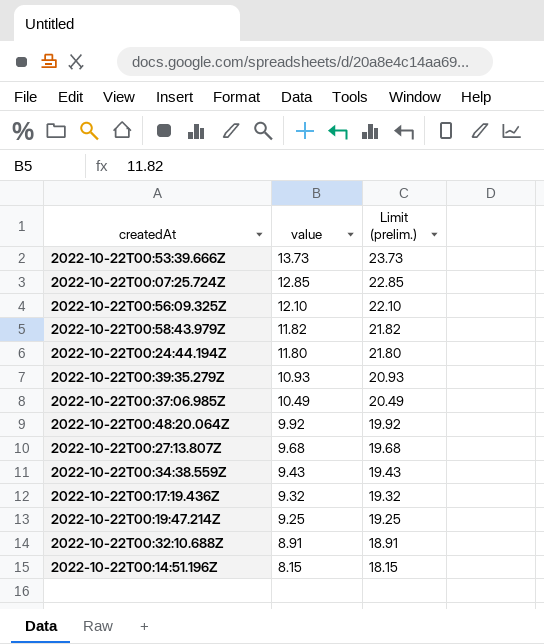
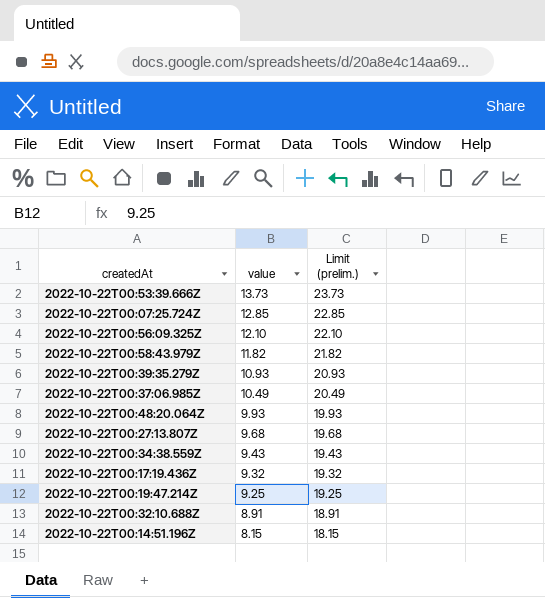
row 2022-10-22T00:24:44.194Z: 11.80 | 21.80 -> none
2022-10-22T00:48:20.064Z | value: 9.92 -> 9.93
2022-10-22T00:48:20.064Z | Limit (prelim.): 19.92 -> 19.93

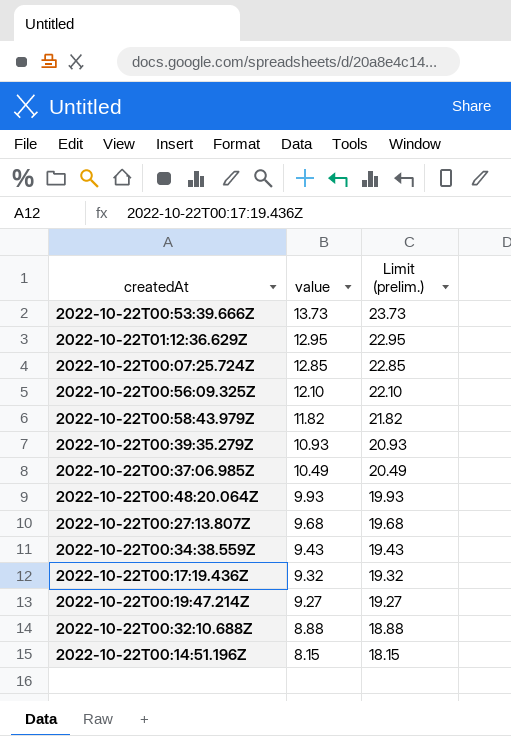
row 2022-10-22T01:12:36.629Z: none -> 12.95 | 22.95
2022-10-22T00:19:47.214Z | value: 9.25 -> 9.27
2022-10-22T00:19:47.214Z | Limit (prelim.): 19.25 -> 19.27
2022-10-22T00:32:10.688Z | value: 8.91 -> 8.88
2022-10-22T00:32:10.688Z | Limit (prelim.): 18.91 -> 18.88

